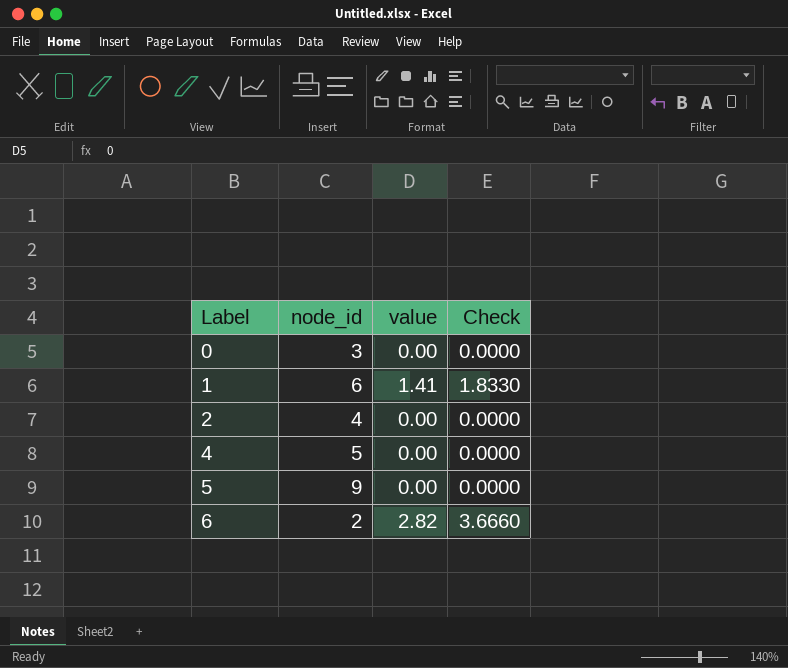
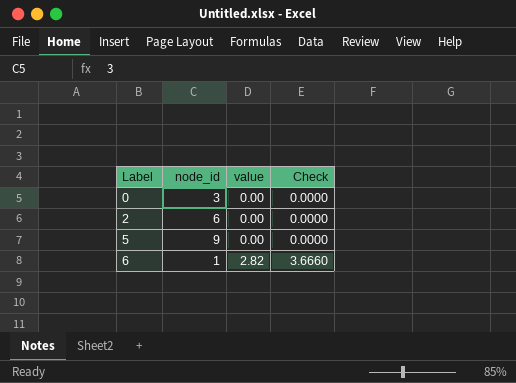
row 1: 6 | 1.41 | 1.8330 -> none
row 4: 5 | 0.00 | 0.0000 -> none
2 | node_id: 4 -> 6
6 | node_id: 2 -> 1

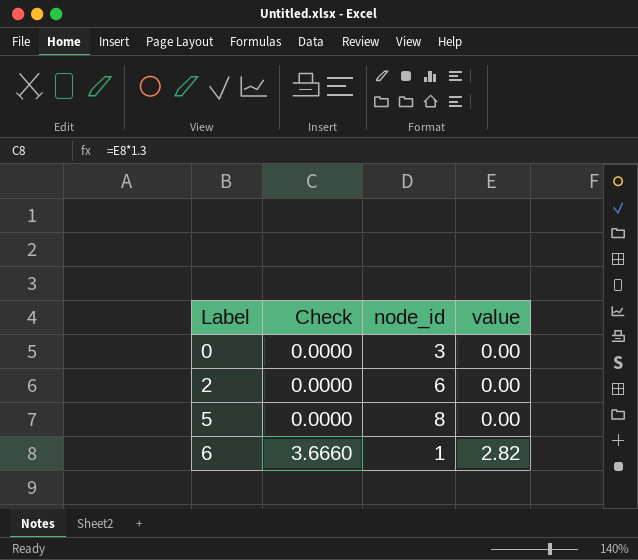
column Check | position: 4 -> 2
5 | node_id: 9 -> 8

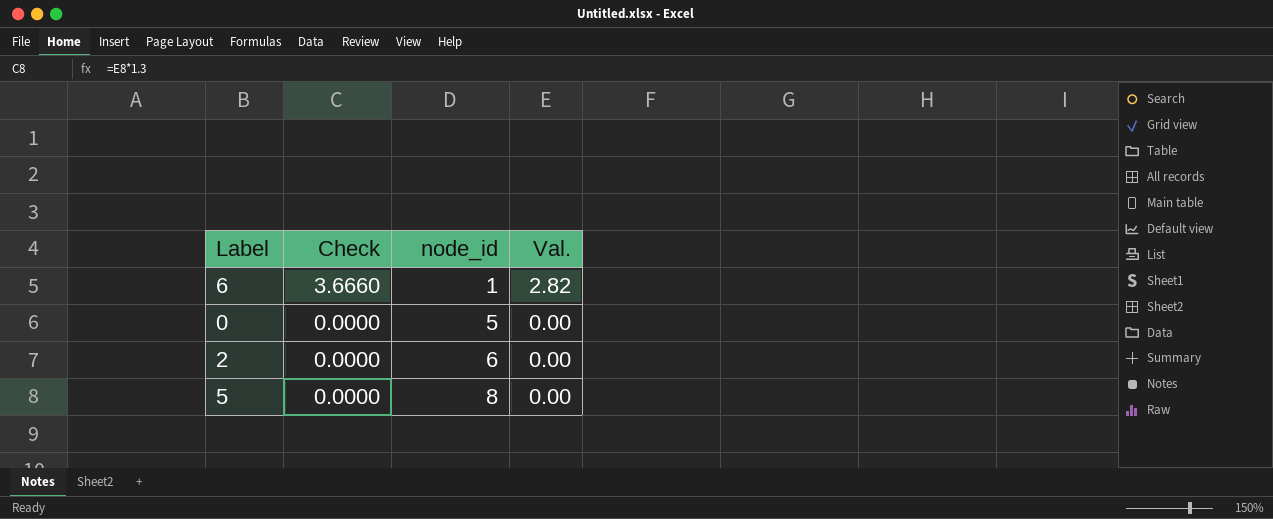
row order: Label ascending -> Check descending
column name: value -> Val.
0 | node_id: 3 -> 5

